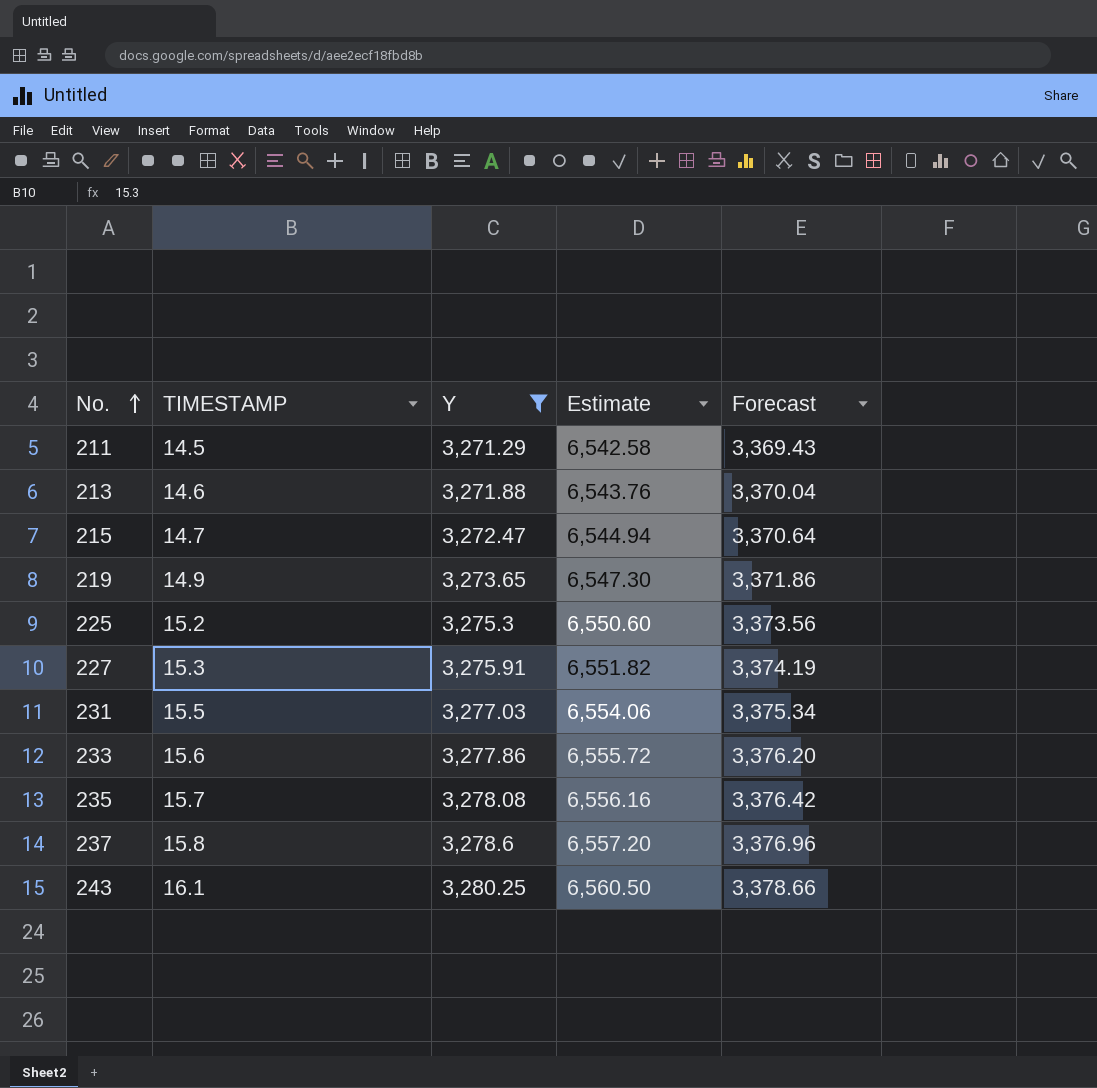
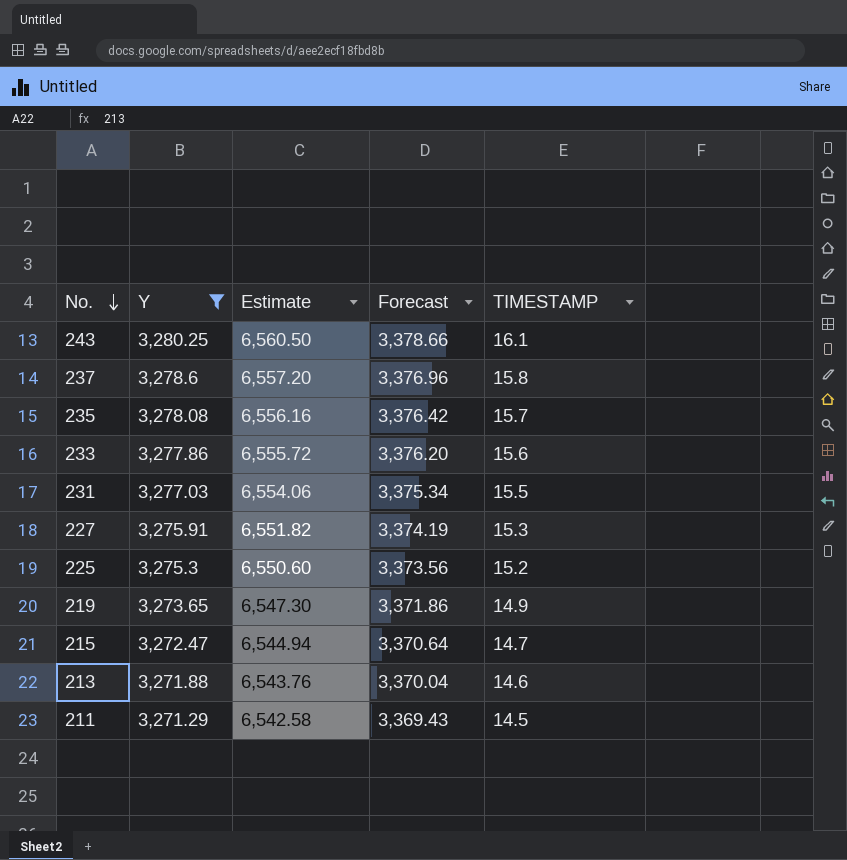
row order: No. ascending -> No. descending
column TIMESTAMP | position: 2 -> 5

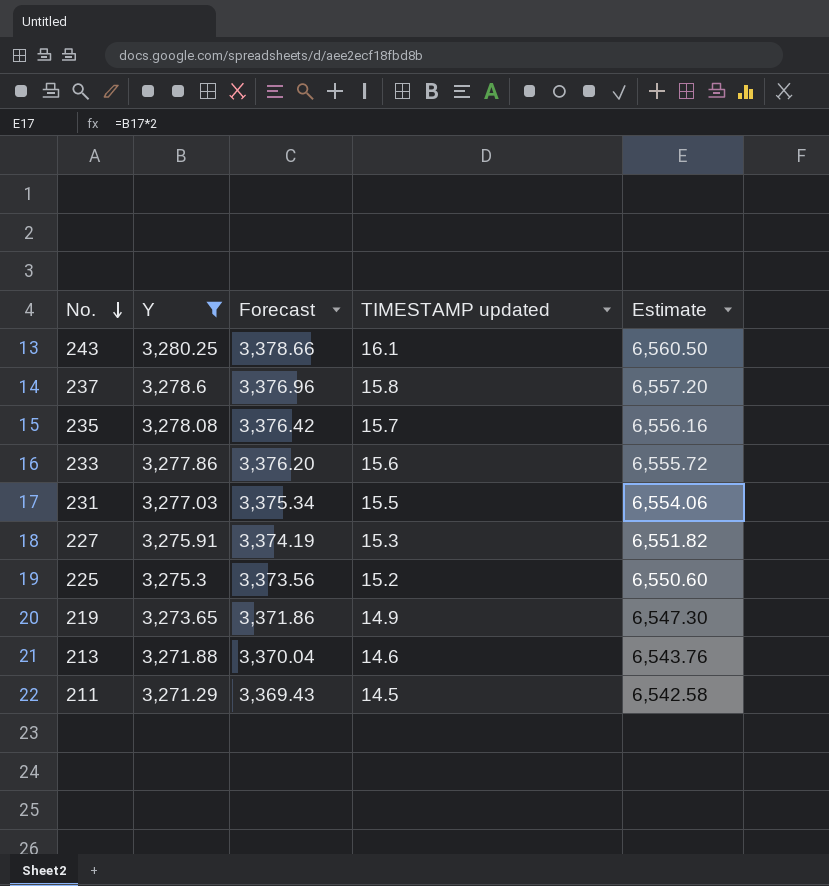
column name: TIMESTAMP -> TIMESTAMP updated
column Estimate | position: 3 -> 5
row 215: 3,272.47 | 6,544.94 | 3,370.64 | 14.7 -> none

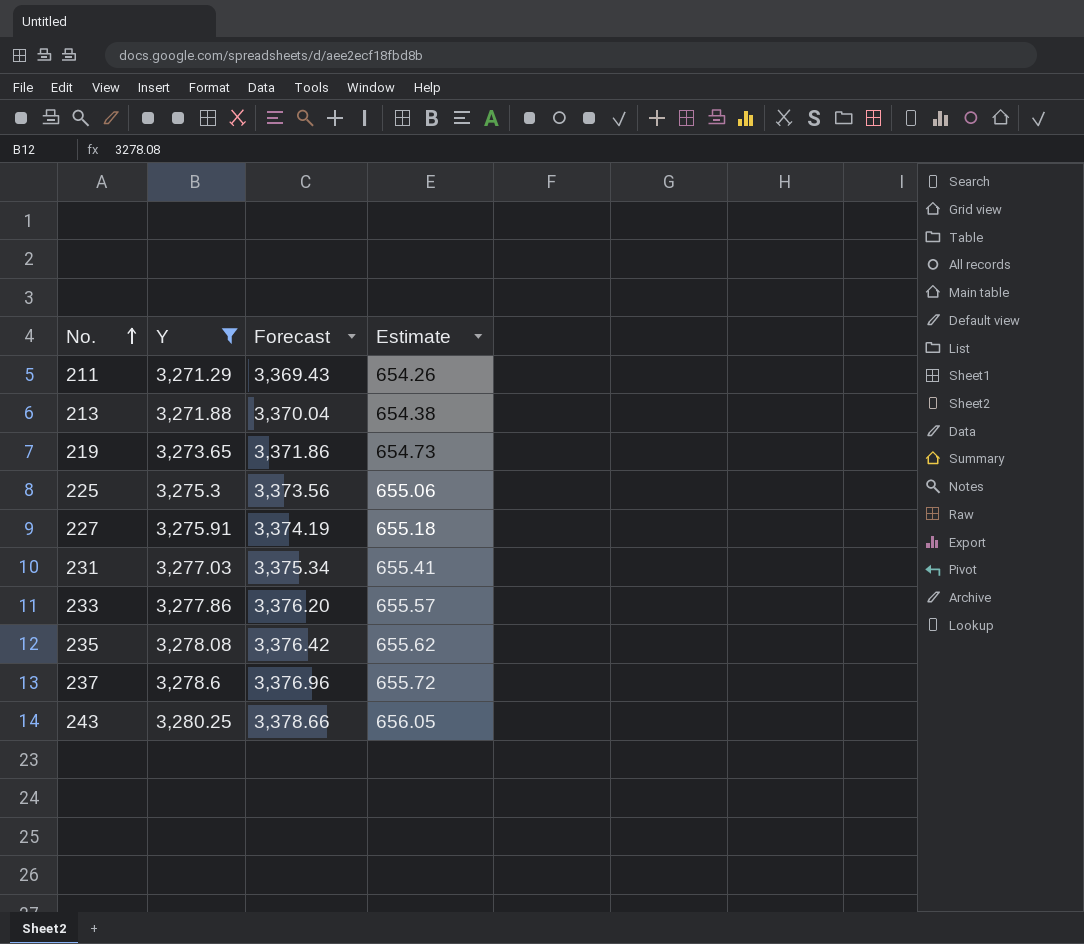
row order: No. descending -> No. ascending
column TIMESTAMP updated | position: 4 -> none
column Estimate | formula: [Y] * 2 -> [Y] * 0.2

